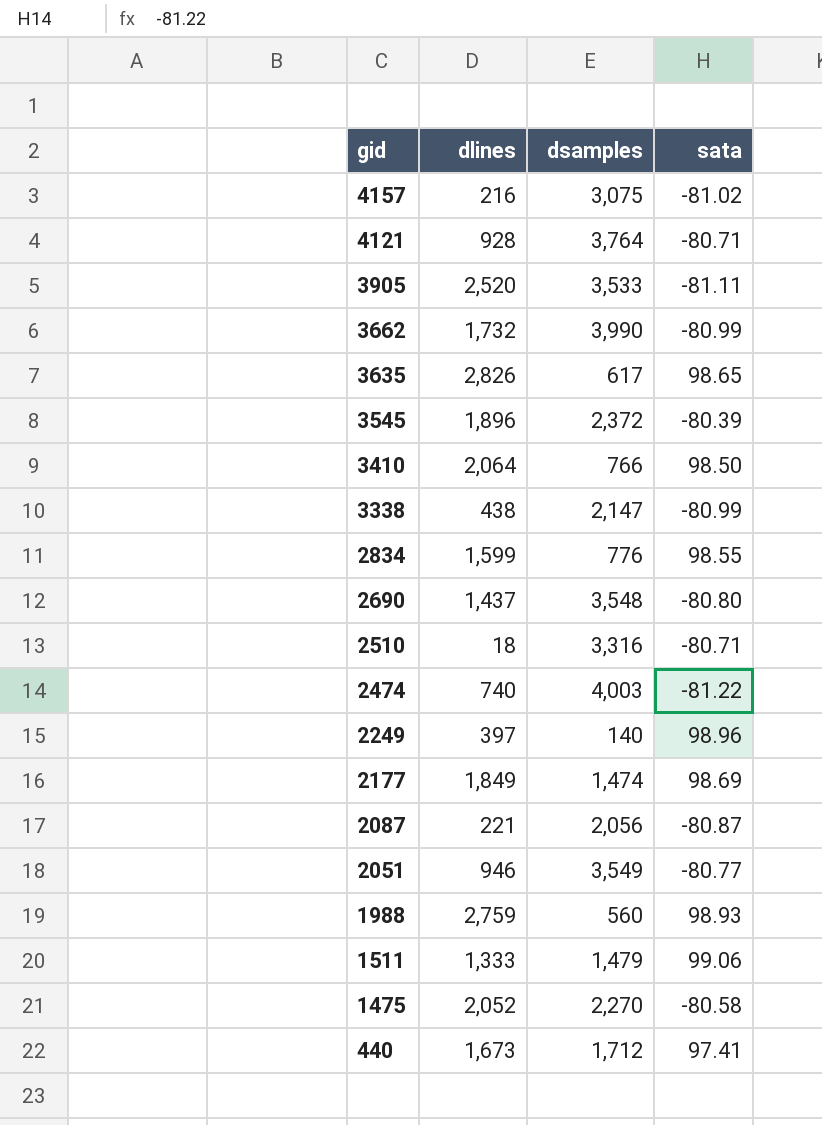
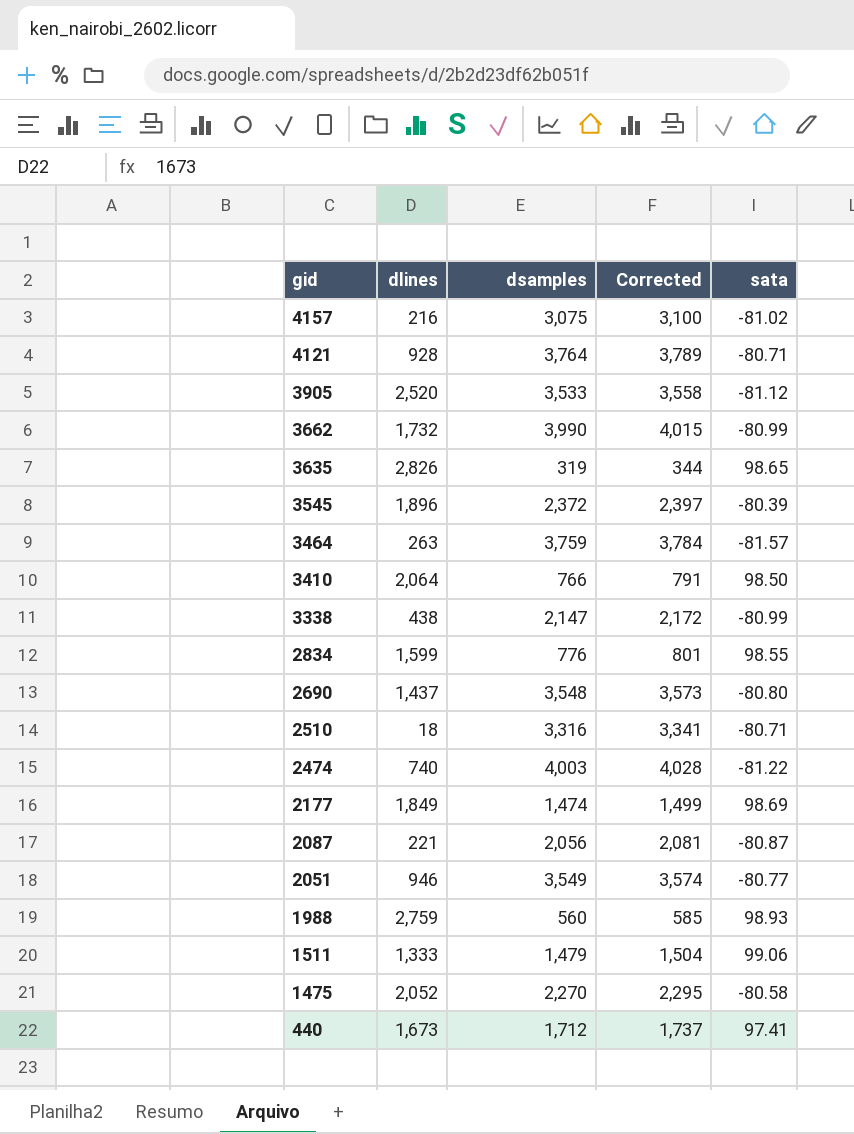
column Corrected | formula: none -> [dsamples] + 25
row 2249: 397 | 140 | 98.96 -> none
3905 | sata: -81.11 -> -81.12
3635 | dsamples: 617 -> 319
row 3464: none -> 263 | 3,759 | 3,784 | -81.57

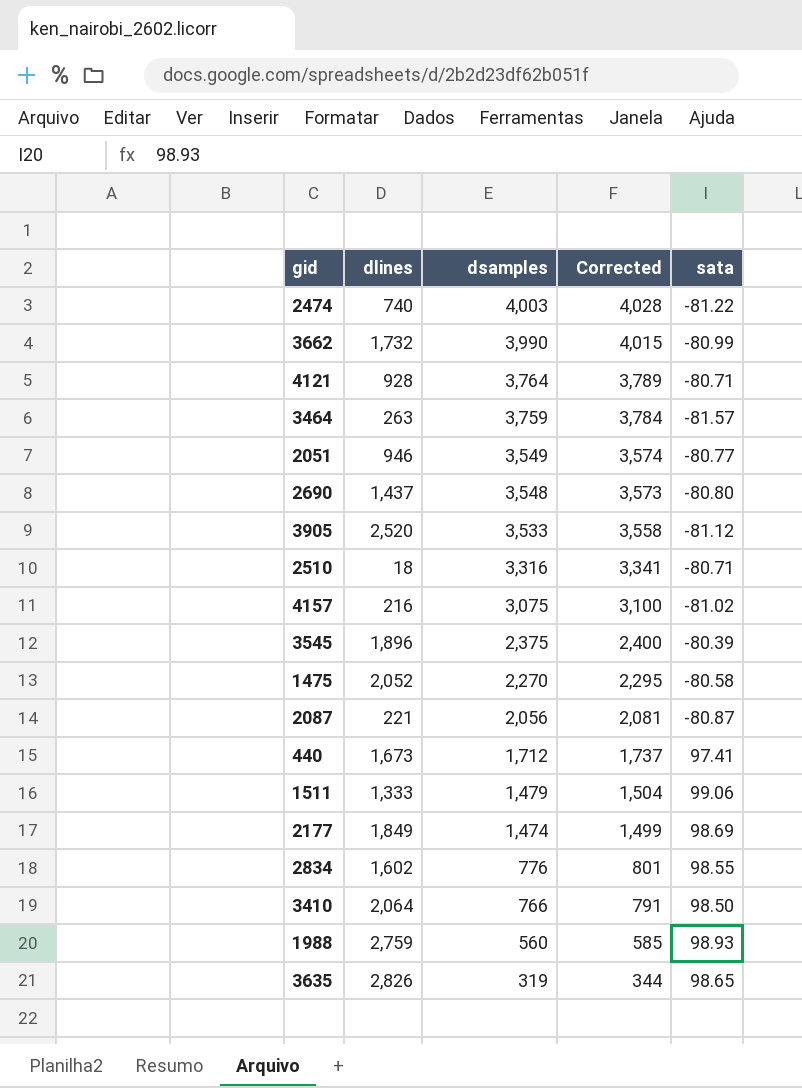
row order: gid descending -> dsamples descending
row 3338: 438 | 2,147 | 2,172 | -80.99 -> none
3545 | dsamples: 2,372 -> 2,375
3545 | Corrected: 2,397 -> 2,400
2834 | dlines: 1,599 -> 1,602

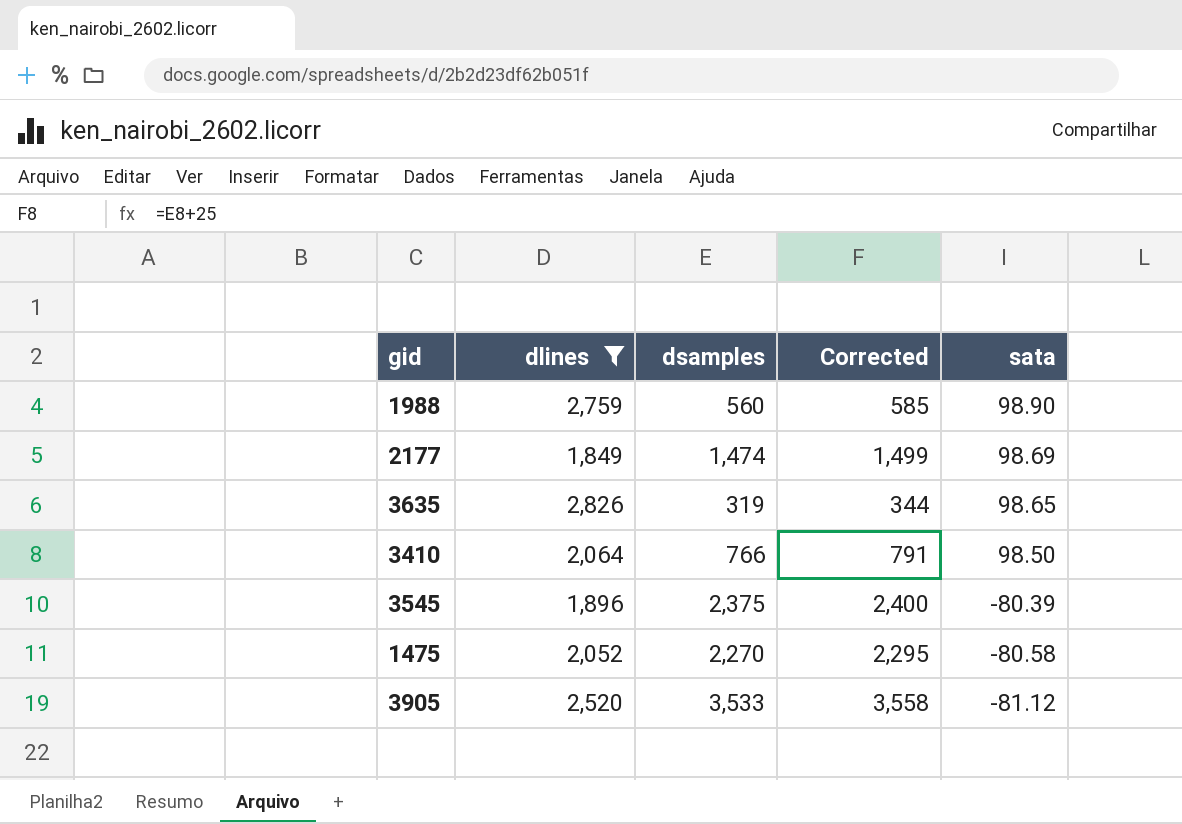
filter: none -> dlines >= 1,849
row order: dsamples descending -> sata descending
1988 | sata: 98.93 -> 98.90

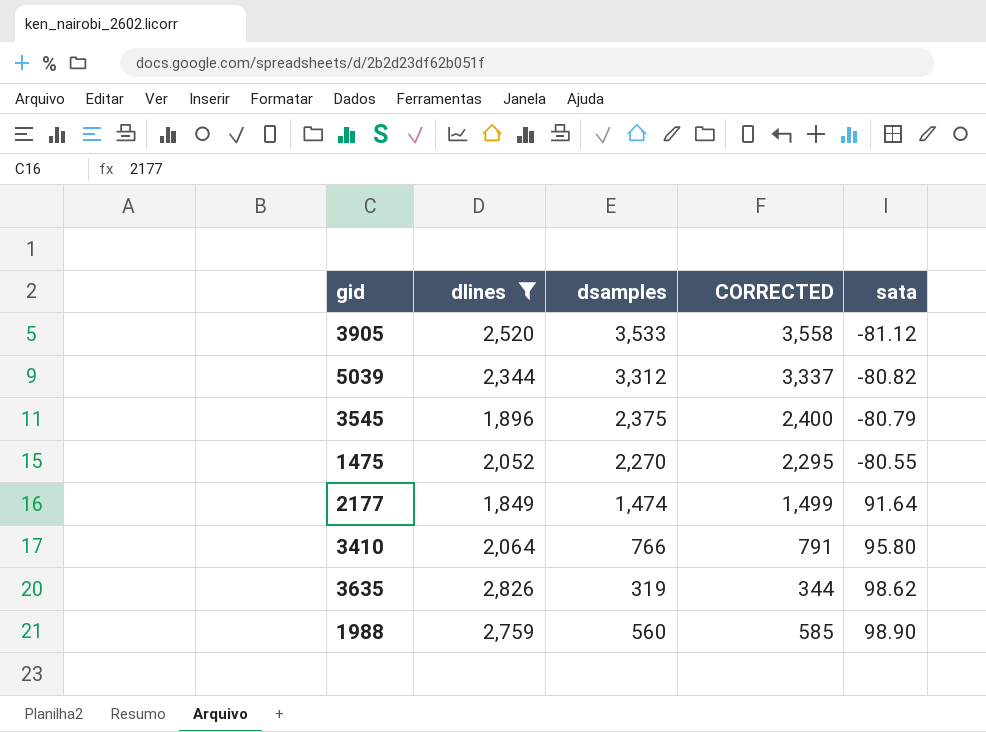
row order: sata descending -> sata ascending
column name: Corrected -> CORRECTED
row 5039: none -> 2,344 | 3,312 | 3,337 | -80.82
3545 | sata: -80.39 -> -80.79
1475 | sata: -80.58 -> -80.55
2177 | sata: 98.69 -> 91.64
3410 | sata: 98.50 -> 95.80
3635 | sata: 98.65 -> 98.62

